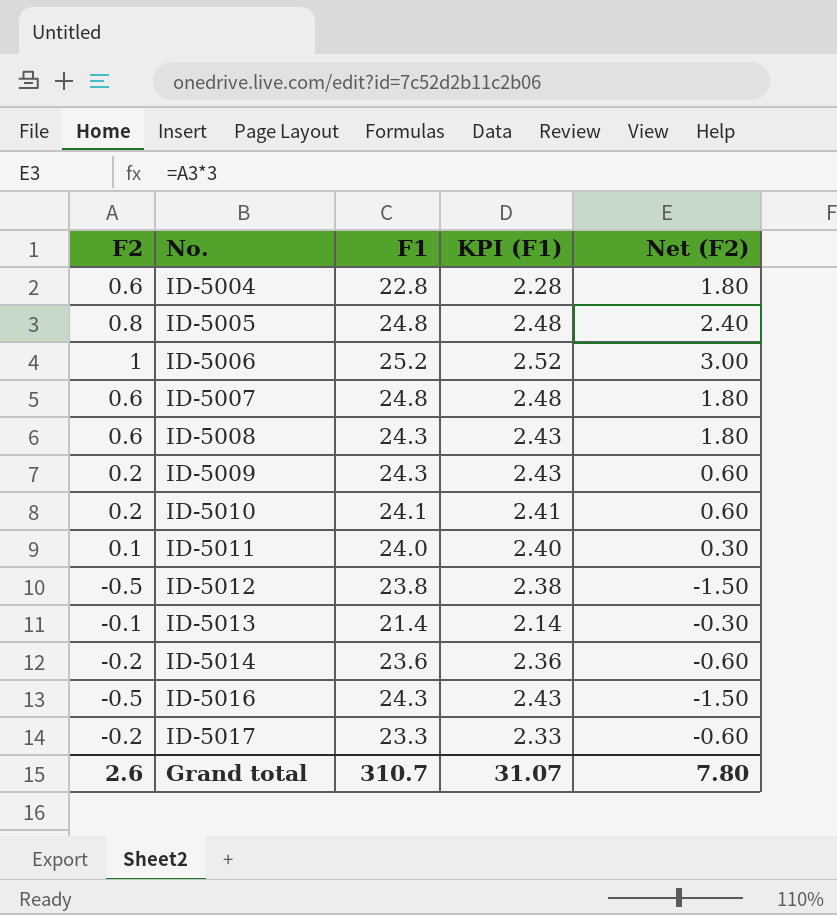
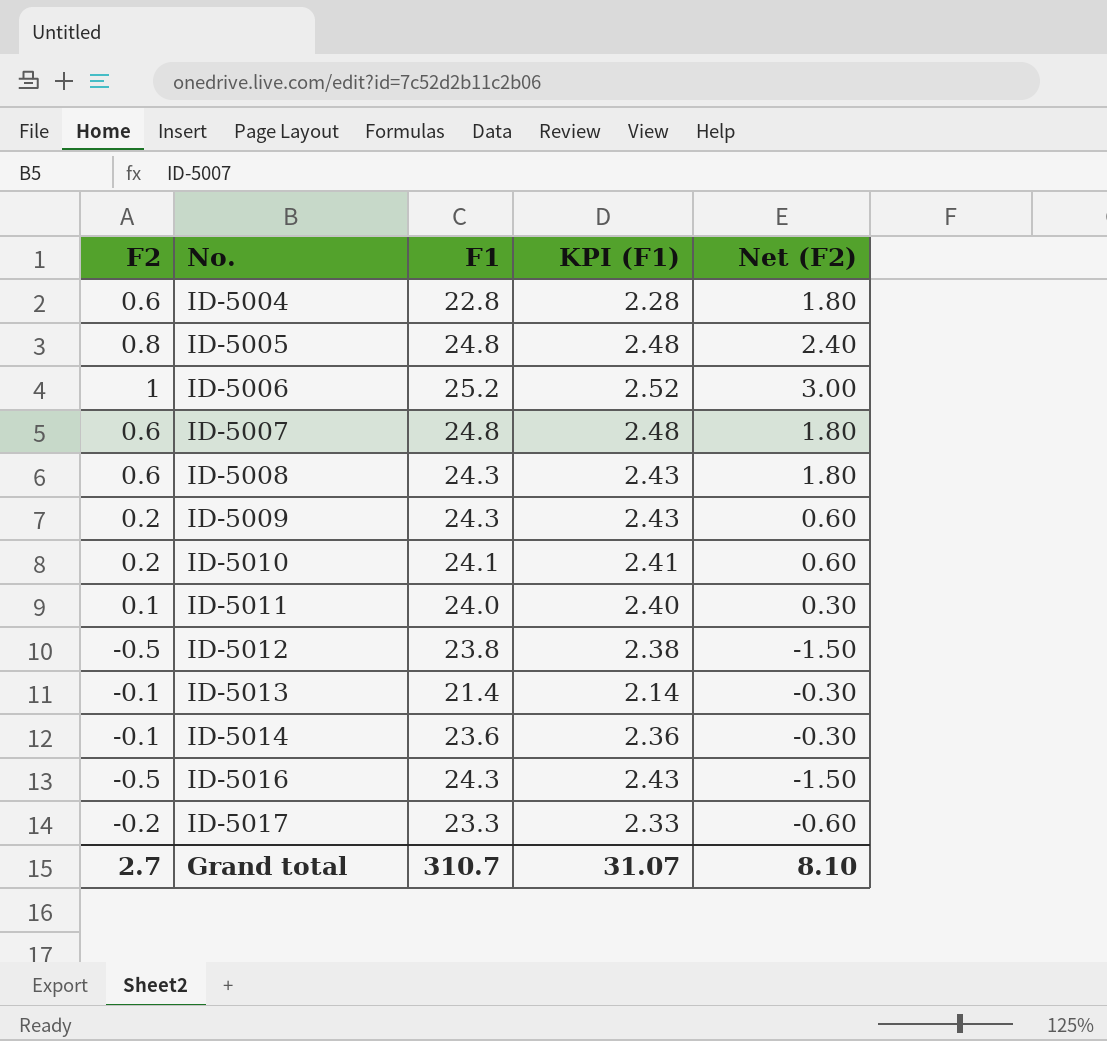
ID-5014 | F2: -0.2 -> -0.1
ID-5014 | Net (F2): -0.60 -> -0.30
Grand total | F2: 2.6 -> 2.7
Grand total | Net (F2): 7.80 -> 8.10

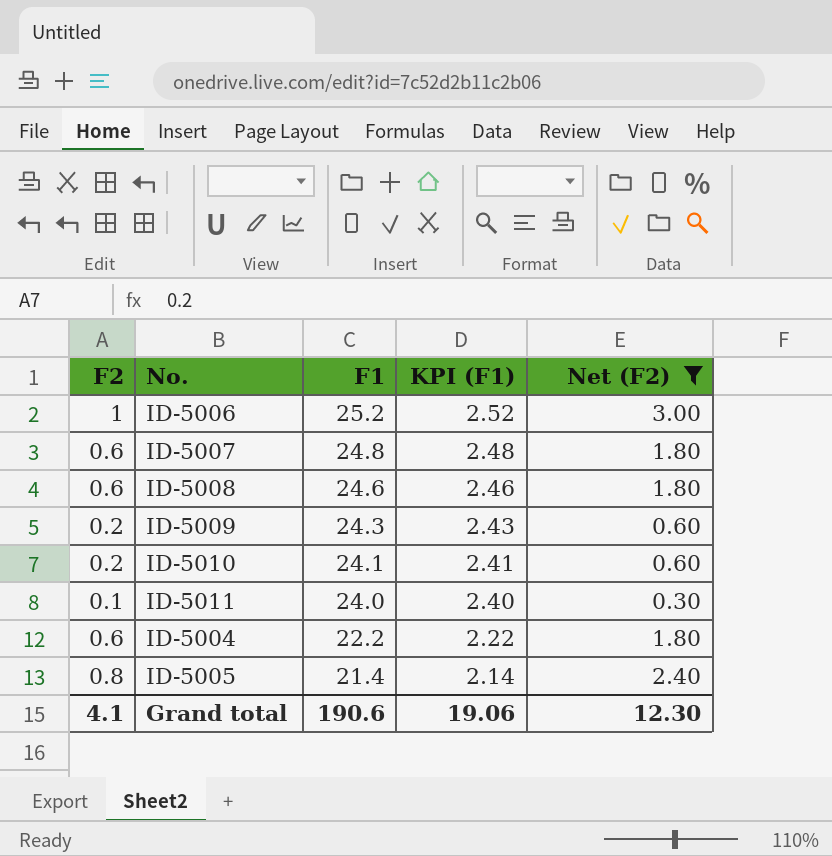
filter: none -> Net (F2) >= 0.30
row order: No. ascending -> F1 descending
ID-5008 | F1: 24.3 -> 24.6
ID-5008 | KPI (F1): 2.43 -> 2.46
ID-5004 | F1: 22.8 -> 22.2
ID-5004 | KPI (F1): 2.28 -> 2.22
ID-5005 | F1: 24.8 -> 21.4
ID-5005 | KPI (F1): 2.48 -> 2.14
Grand total | F2: 2.7 -> 4.1
Grand total | F1: 310.7 -> 190.6
Grand total | KPI (F1): 31.07 -> 19.06
Grand total | Net (F2): 8.10 -> 12.30

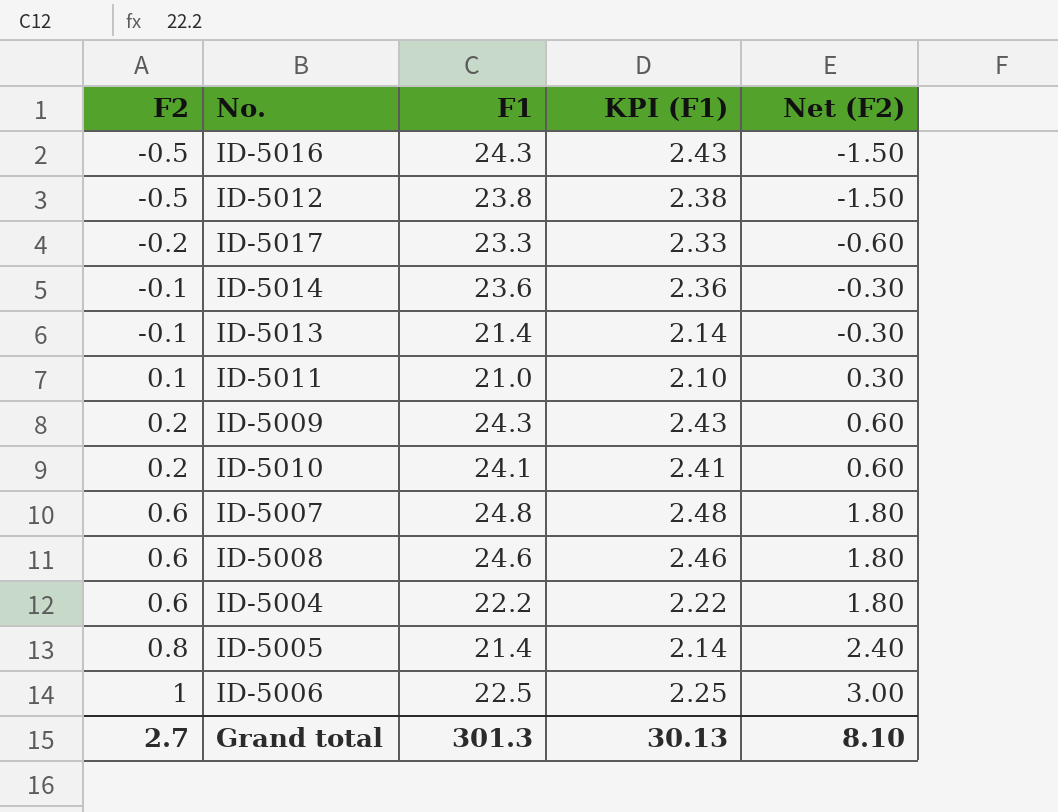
filter: Net (F2) >= 0.30 -> none
row order: F1 descending -> F2 ascending
ID-5011 | F1: 24.0 -> 21.0
ID-5011 | KPI (F1): 2.40 -> 2.10
ID-5006 | F1: 25.2 -> 22.5
ID-5006 | KPI (F1): 2.52 -> 2.25
Grand total | F2: 4.1 -> 2.7
Grand total | F1: 190.6 -> 301.3
Grand total | KPI (F1): 19.06 -> 30.13
Grand total | Net (F2): 12.30 -> 8.10

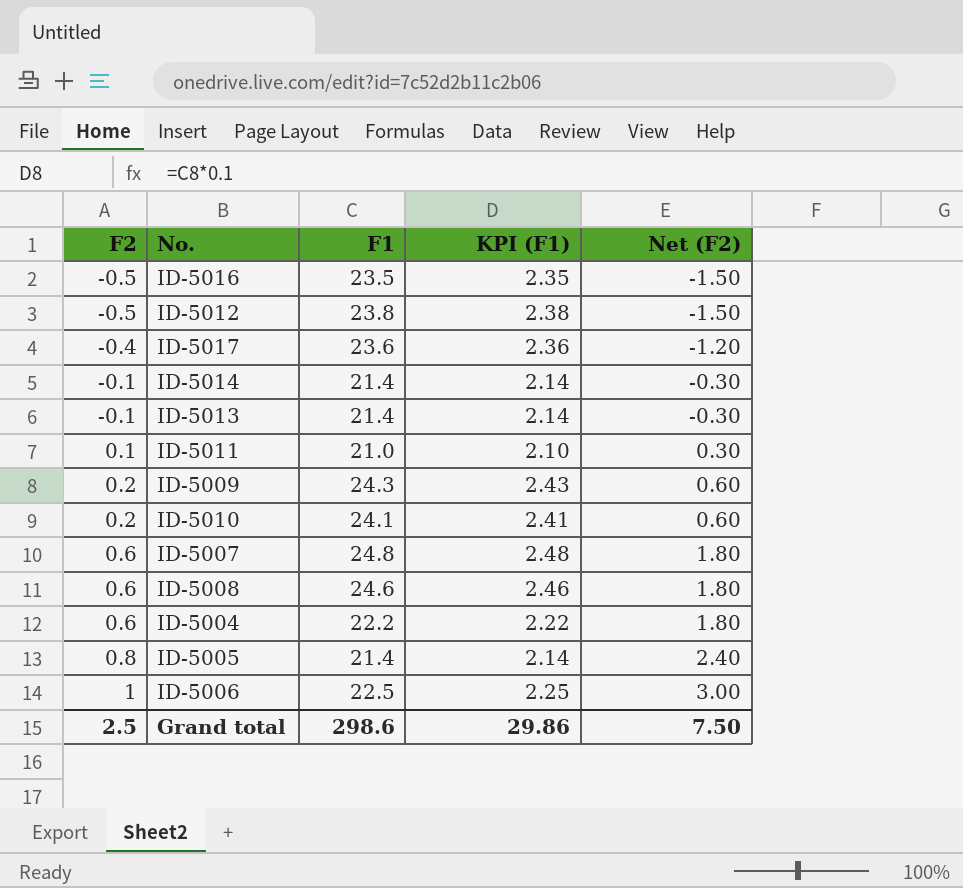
ID-5016 | F1: 24.3 -> 23.5
ID-5016 | KPI (F1): 2.43 -> 2.35
ID-5017 | F2: -0.2 -> -0.4
ID-5017 | F1: 23.3 -> 23.6
ID-5017 | KPI (F1): 2.33 -> 2.36
ID-5017 | Net (F2): -0.60 -> -1.20
ID-5014 | F1: 23.6 -> 21.4
ID-5014 | KPI (F1): 2.36 -> 2.14
Grand total | F2: 2.7 -> 2.5
Grand total | F1: 301.3 -> 298.6
Grand total | KPI (F1): 30.13 -> 29.86
Grand total | Net (F2): 8.10 -> 7.50

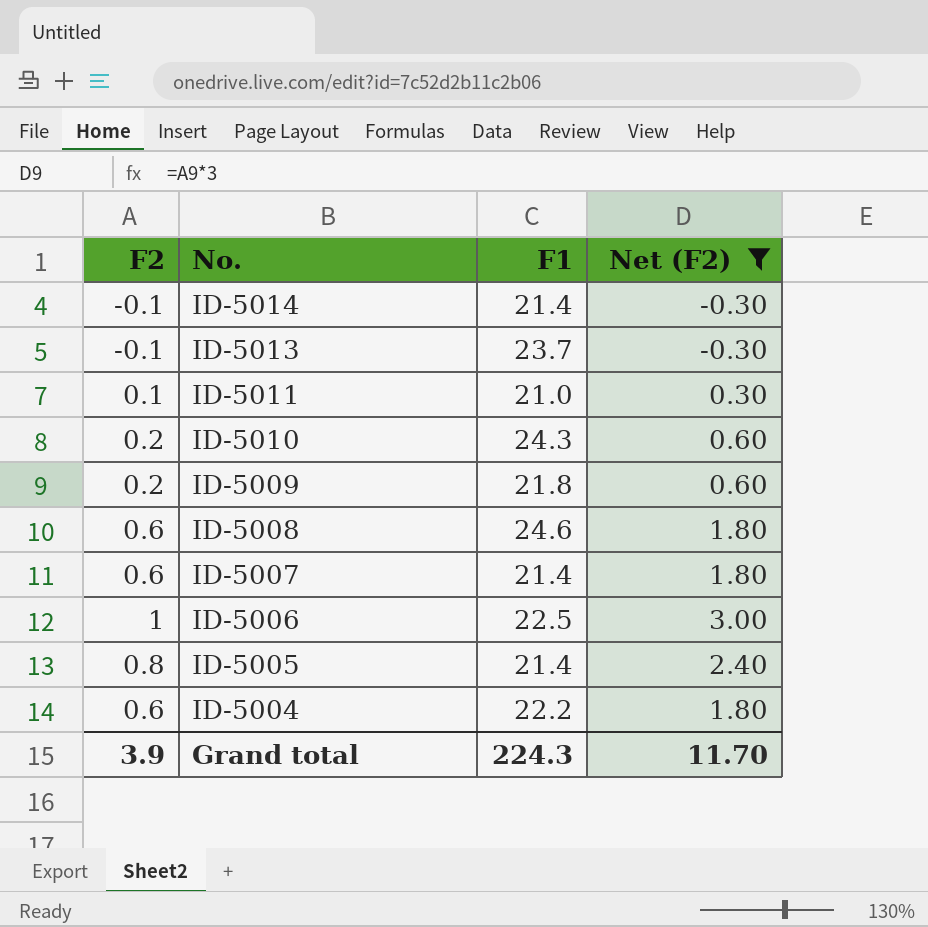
filter: none -> Net (F2) >= -0.30
row order: F2 ascending -> No. descending
column KPI (F1) | formula: [F1] * 0.1 -> none
ID-5013 | F1: 21.4 -> 23.7
ID-5010 | F1: 24.1 -> 24.3
ID-5009 | F1: 24.3 -> 21.8
ID-5007 | F1: 24.8 -> 21.4
Grand total | F2: 2.5 -> 3.9
Grand total | F1: 298.6 -> 224.3
Grand total | Net (F2): 7.50 -> 11.70

